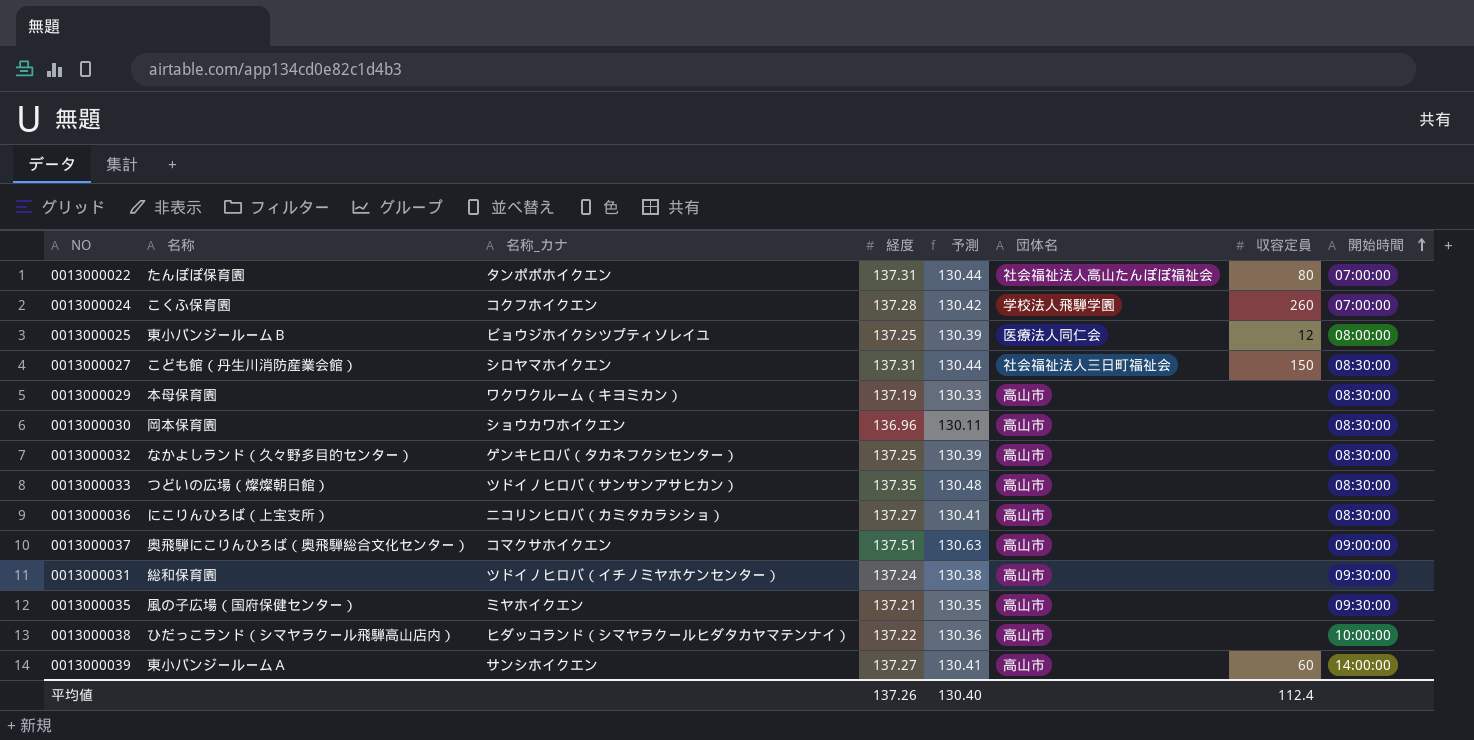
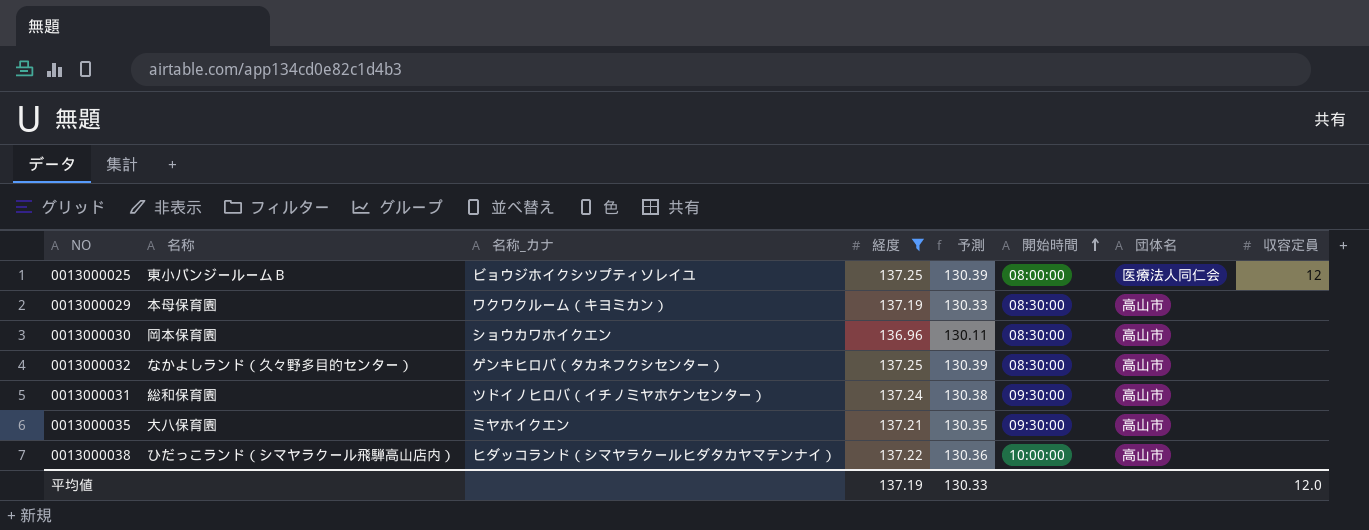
filter: none -> 経度 <= 137.25
column 開始時間 | position: 8 -> 6
0013000035 | 名称: 風の子広場（国府保健センター） -> 大八保育園
平均値 | 経度: 137.26 -> 137.19
平均値 | 予測: 130.40 -> 130.33
平均値 | 収容定員: 112.4 -> 12.0

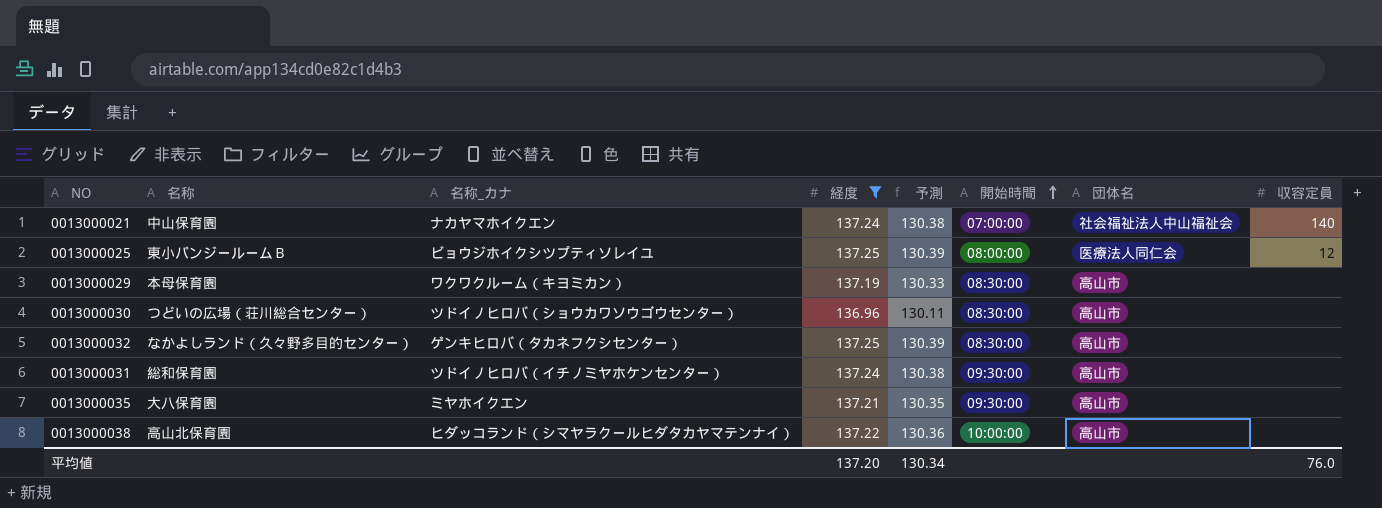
row 0013000021: none -> 中山保育園 | ナカヤマホイクエン | 137.24 | 130.38 | 07:00:00 | 社会福祉法人中山福祉会 | 140
0013000030 | 名称: 岡本保育園 -> つどいの広場（荘川総合センター）
0013000030 | 名称_カナ: ショウカワホイクエン -> ツドイノヒロバ（ショウカワソウゴウセンター）
0013000038 | 名称: ひだっこランド（シマヤラクール飛騨高山店内） -> 高山北保育園
平均値 | 経度: 137.19 -> 137.20
平均値 | 予測: 130.33 -> 130.34
平均値 | 収容定員: 12.0 -> 76.0

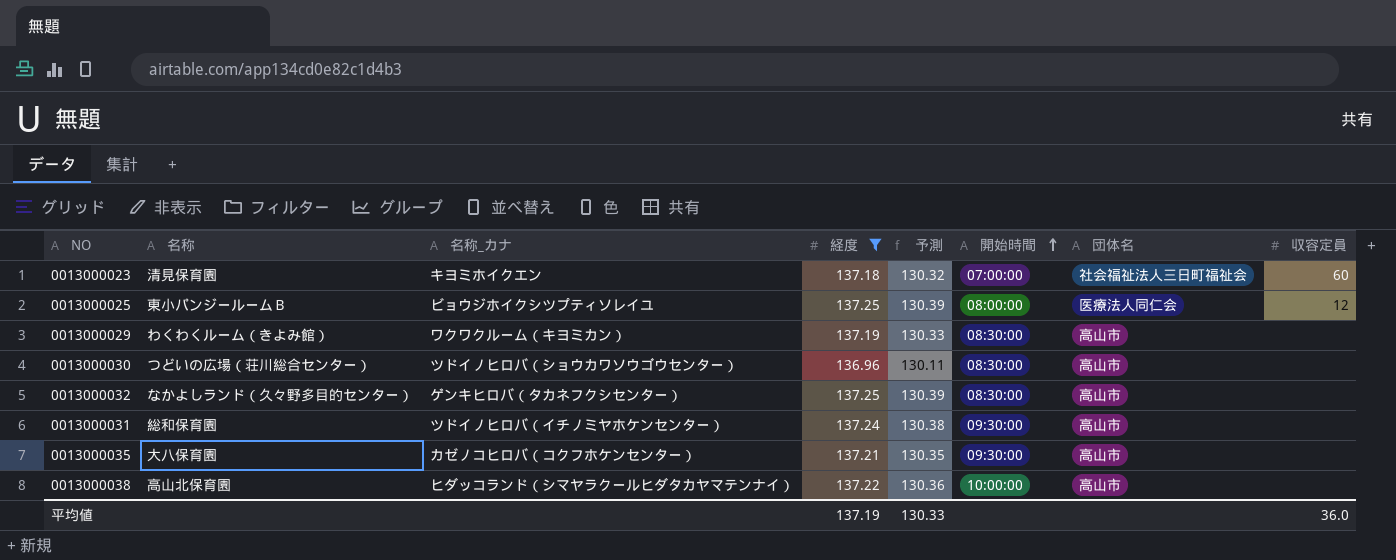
row 0013000021: 中山保育園 | ナカヤマホイクエン | 137.24 | 130.38 | 07:00:00 | 社会福祉法人中山福祉会 | 140 -> none
row 0013000023: none -> 清見保育園 | キヨミホイクエン | 137.18 | 130.32 | 07:00:00 | 社会福祉法人三日町福祉会 | 60
0013000029 | 名称: 本母保育園 -> わくわくルーム（きよみ館）
0013000035 | 名称_カナ: ミヤホイクエン -> カゼノコヒロバ（コクフホケンセンター）
平均値 | 経度: 137.20 -> 137.19
平均値 | 予測: 130.34 -> 130.33
平均値 | 収容定員: 76.0 -> 36.0

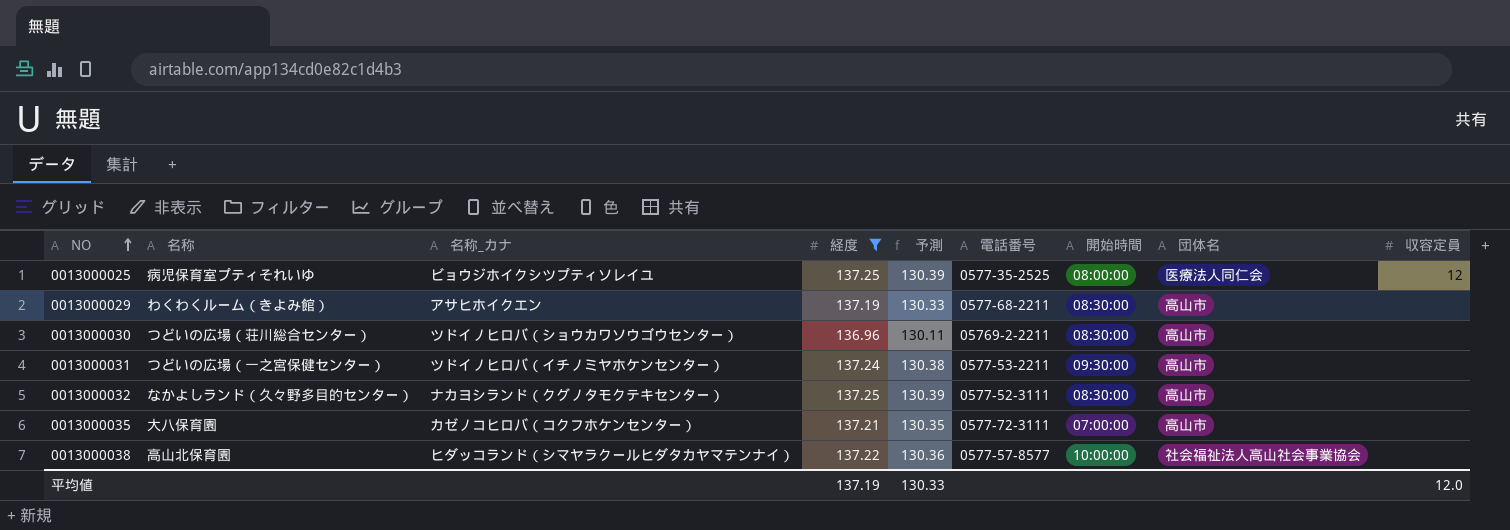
row order: 開始時間 ascending -> NO ascending
column 電話番号 | position: none -> 6
row 0013000023: 清見保育園 | キヨミホイクエン | 137.18 | 130.32 | 07:00:00 | 社会福祉法人三日町福祉会 | 60 -> none
0013000025 | 名称: 東小パンジールームＢ -> 病児保育室プティそれいゆ
0013000029 | 名称_カナ: ワクワクルーム（キヨミカン） -> アサヒホイクエン
0013000031 | 名称: 総和保育園 -> つどいの広場（一之宮保健センター）
0013000032 | 名称_カナ: ゲンキヒロバ（タカネフクシセンター） -> ナカヨシランド（クグノタモクテキセンター）
0013000035 | 開始時間: 09:30:00 -> 07:00:00
0013000038 | 団体名: 高山市 -> 社会福祉法人高山社会事業協会
平均値 | 収容定員: 36.0 -> 12.0

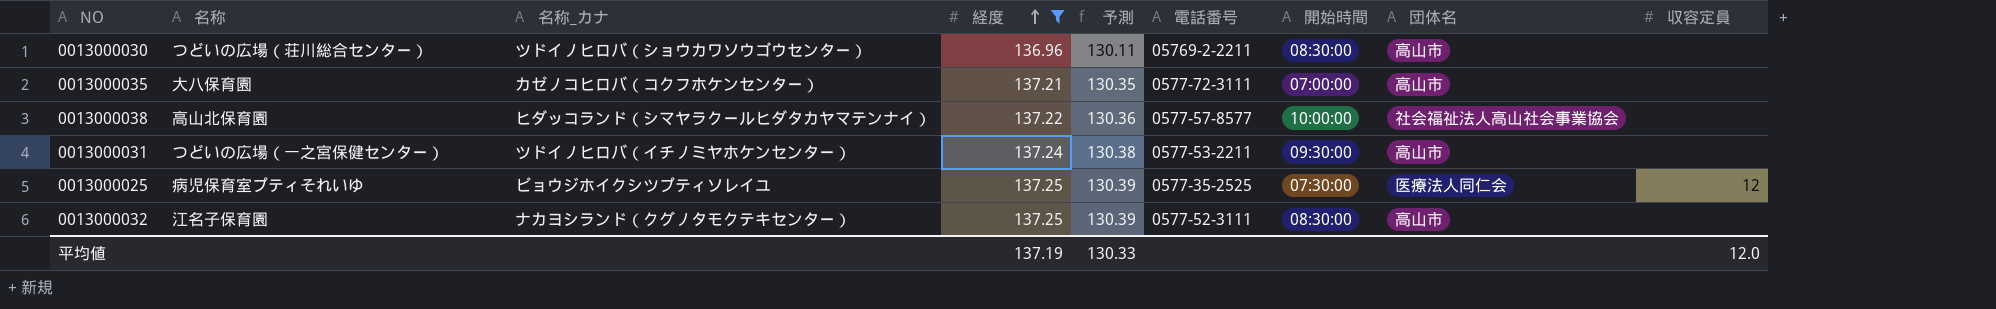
row order: NO ascending -> 経度 ascending
row 0013000029: わくわくルーム（きよみ館） | アサヒホイクエン | 137.19 | 130.33 | 0577-68-2211 | 08:30:00 | 高山市 | none -> none
0013000025 | 開始時間: 08:00:00 -> 07:30:00
0013000032 | 名称: なかよしランド（久々野多目的センター） -> 江名子保育園

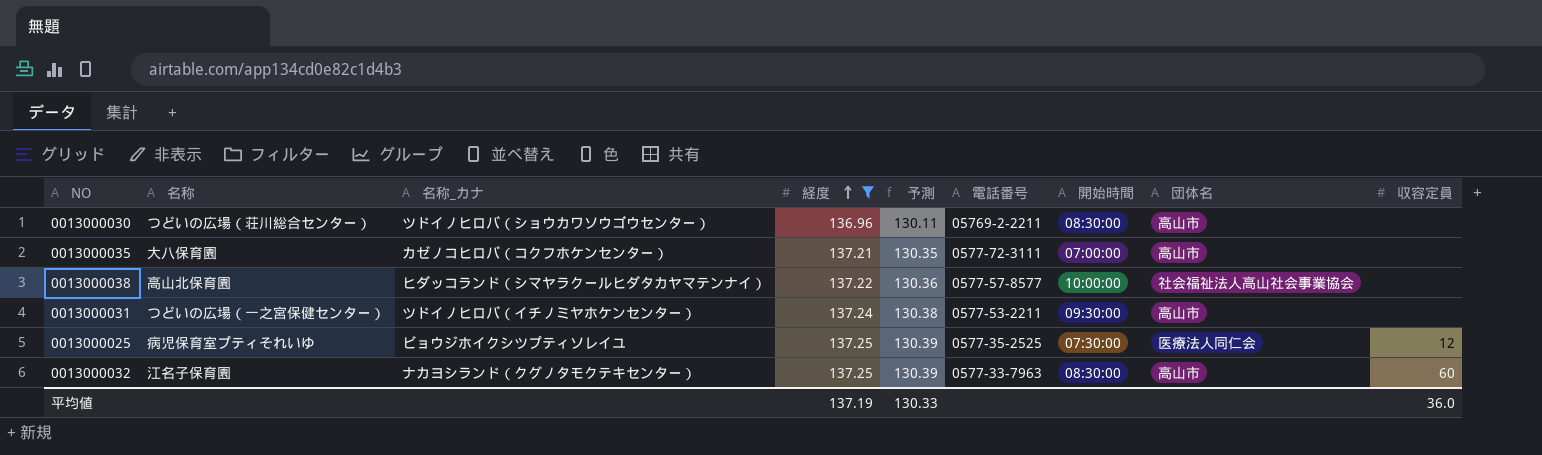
0013000032 | 電話番号: 0577-52-3111 -> 0577-33-7963
0013000032 | 収容定員: none -> 60
平均値 | 収容定員: 12.0 -> 36.0

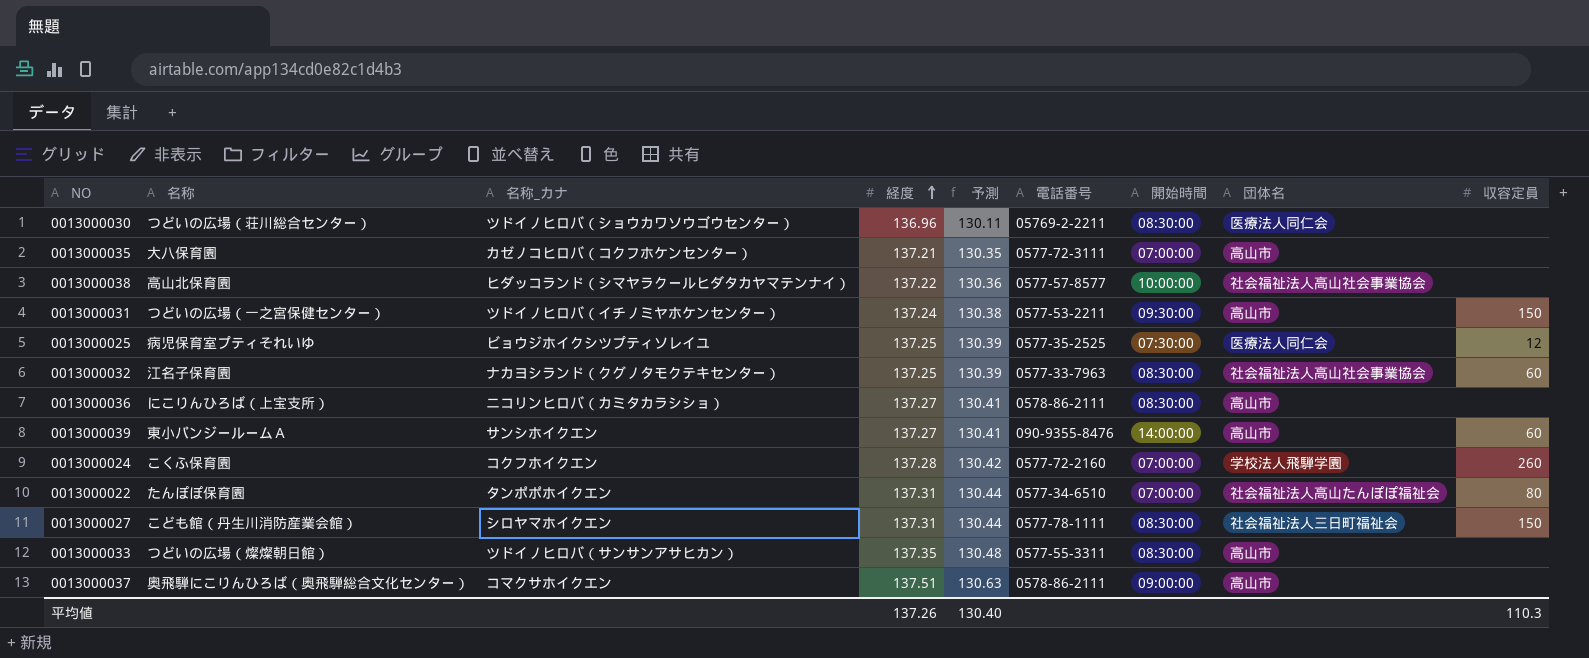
filter: 経度 <= 137.25 -> none
0013000030 | 団体名: 高山市 -> 医療法人同仁会
0013000031 | 収容定員: none -> 150
0013000032 | 団体名: 高山市 -> 社会福祉法人高山社会事業協会
平均値 | 経度: 137.19 -> 137.26
平均値 | 予測: 130.33 -> 130.40
平均値 | 収容定員: 36.0 -> 110.3

